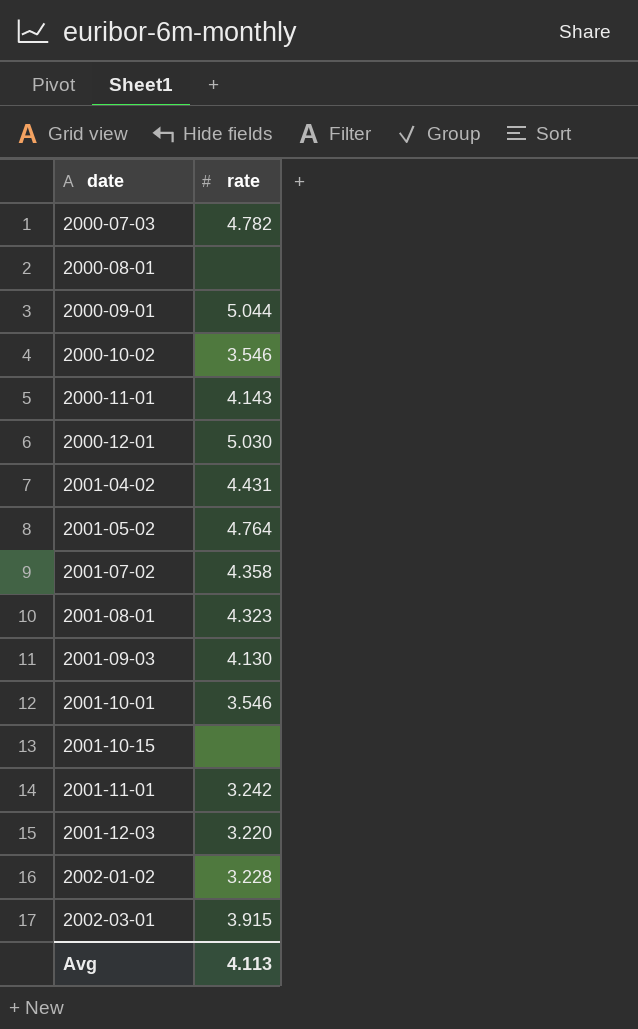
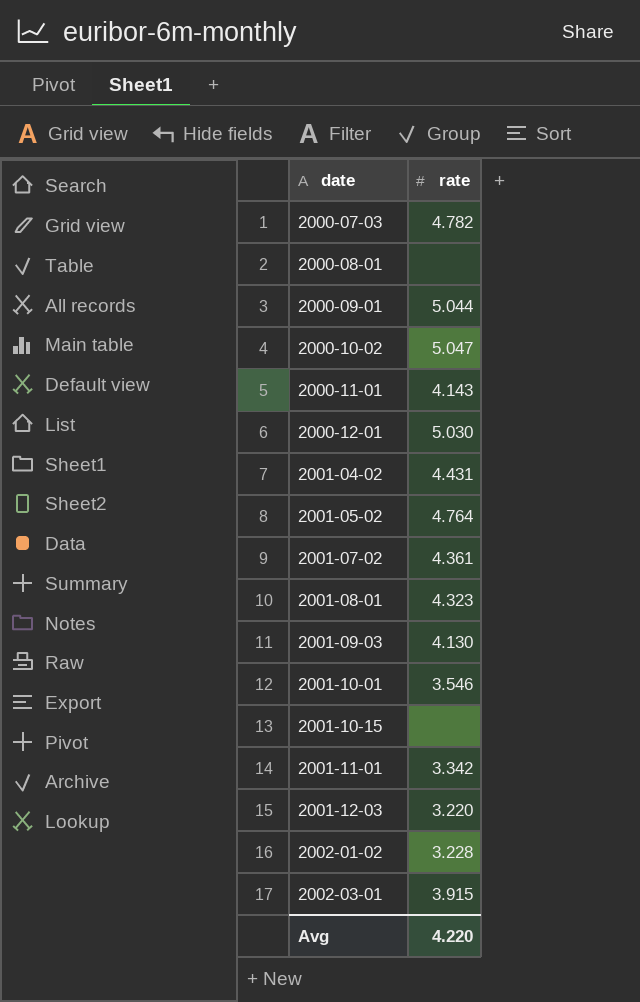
2000-10-02 | rate: 3.546 -> 5.047
2001-07-02 | rate: 4.358 -> 4.361
2001-11-01 | rate: 3.242 -> 3.342
Avg | rate: 4.113 -> 4.220

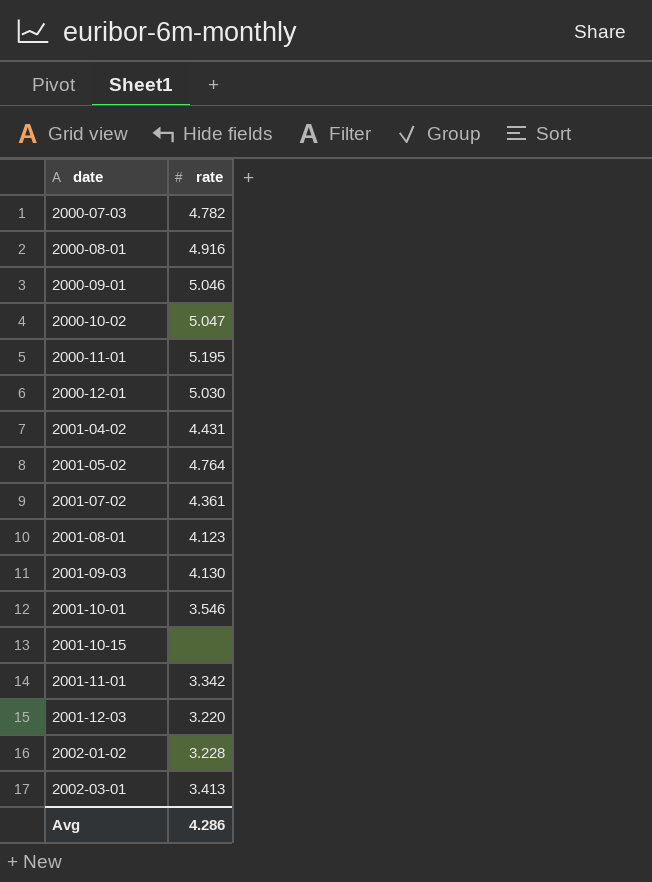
2000-08-01 | rate: none -> 4.916
2000-09-01 | rate: 5.044 -> 5.046
2000-11-01 | rate: 4.143 -> 5.195
2001-08-01 | rate: 4.323 -> 4.123
2002-03-01 | rate: 3.915 -> 3.413
Avg | rate: 4.220 -> 4.286

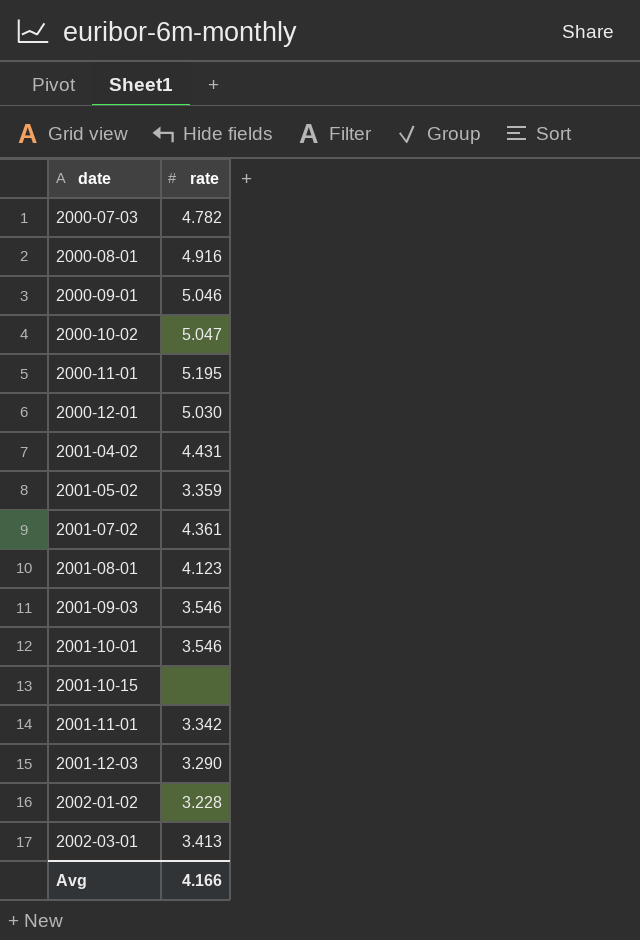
2001-05-02 | rate: 4.764 -> 3.359
2001-09-03 | rate: 4.130 -> 3.546
2001-12-03 | rate: 3.220 -> 3.290
Avg | rate: 4.286 -> 4.166

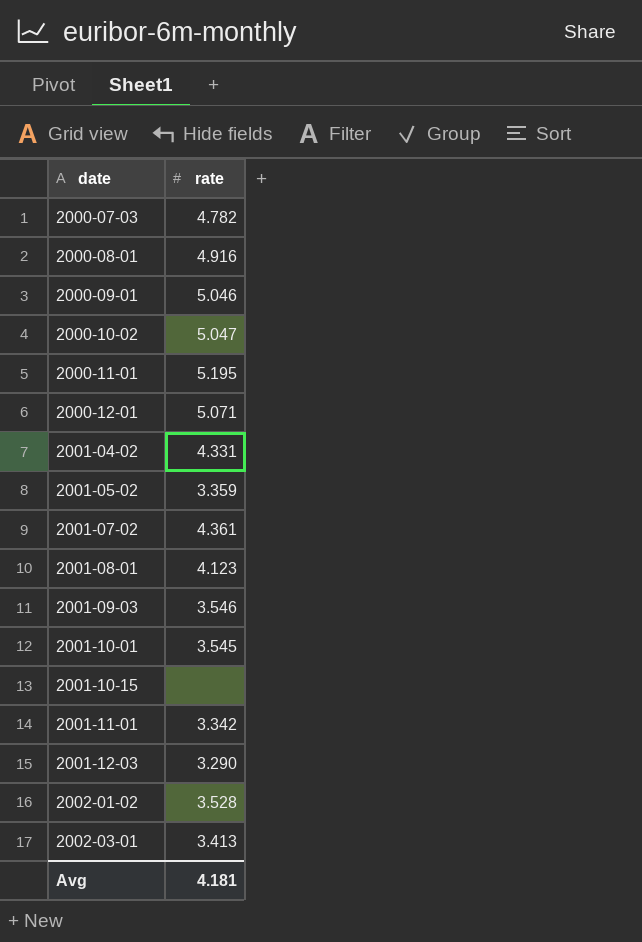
2000-12-01 | rate: 5.030 -> 5.071
2001-04-02 | rate: 4.431 -> 4.331
2001-10-01 | rate: 3.546 -> 3.545
2002-01-02 | rate: 3.228 -> 3.528
Avg | rate: 4.166 -> 4.181

